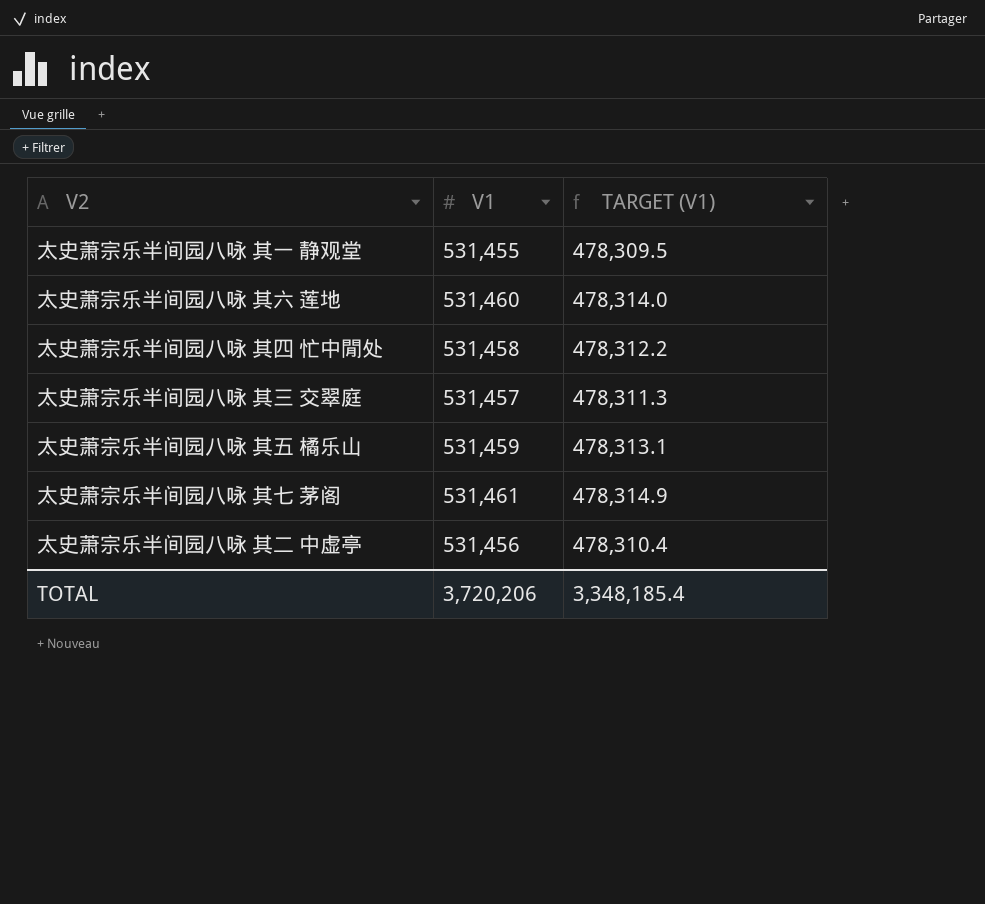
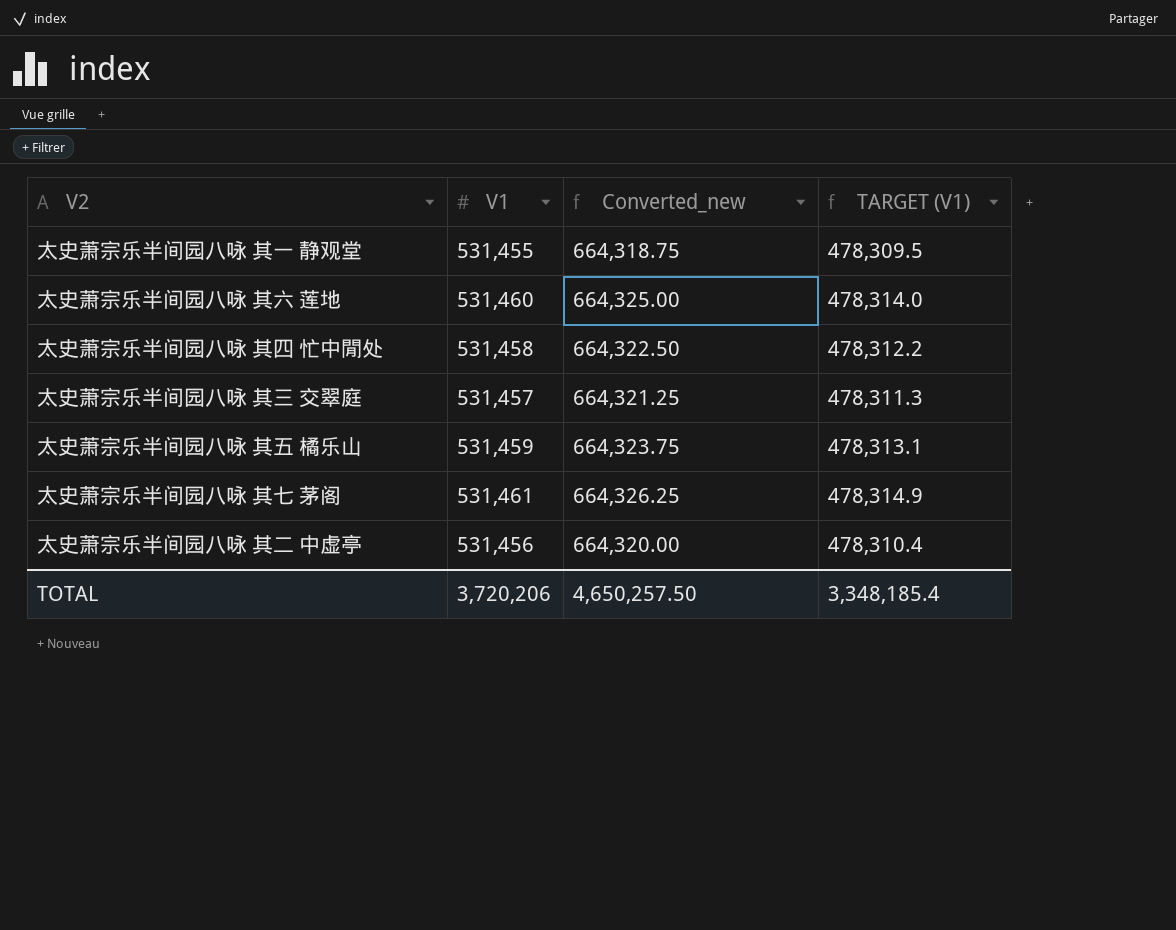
column Converted_new | formula: none -> [V1] * 1.25

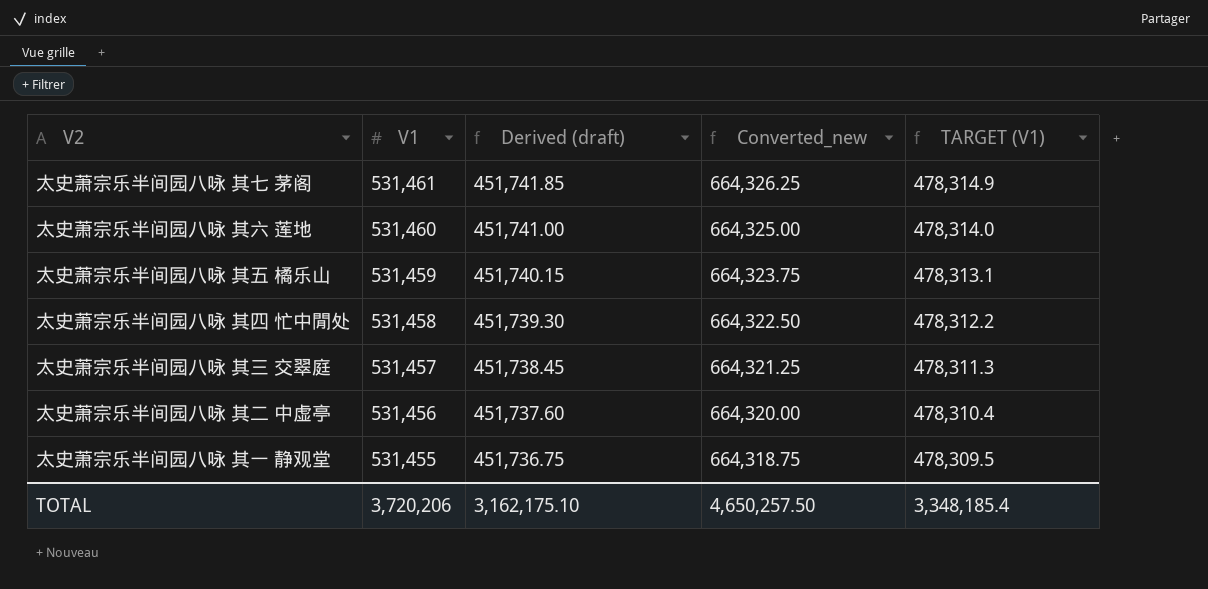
row order: none -> V1 descending
column Derived (draft) | formula: none -> [V1] * 0.85

